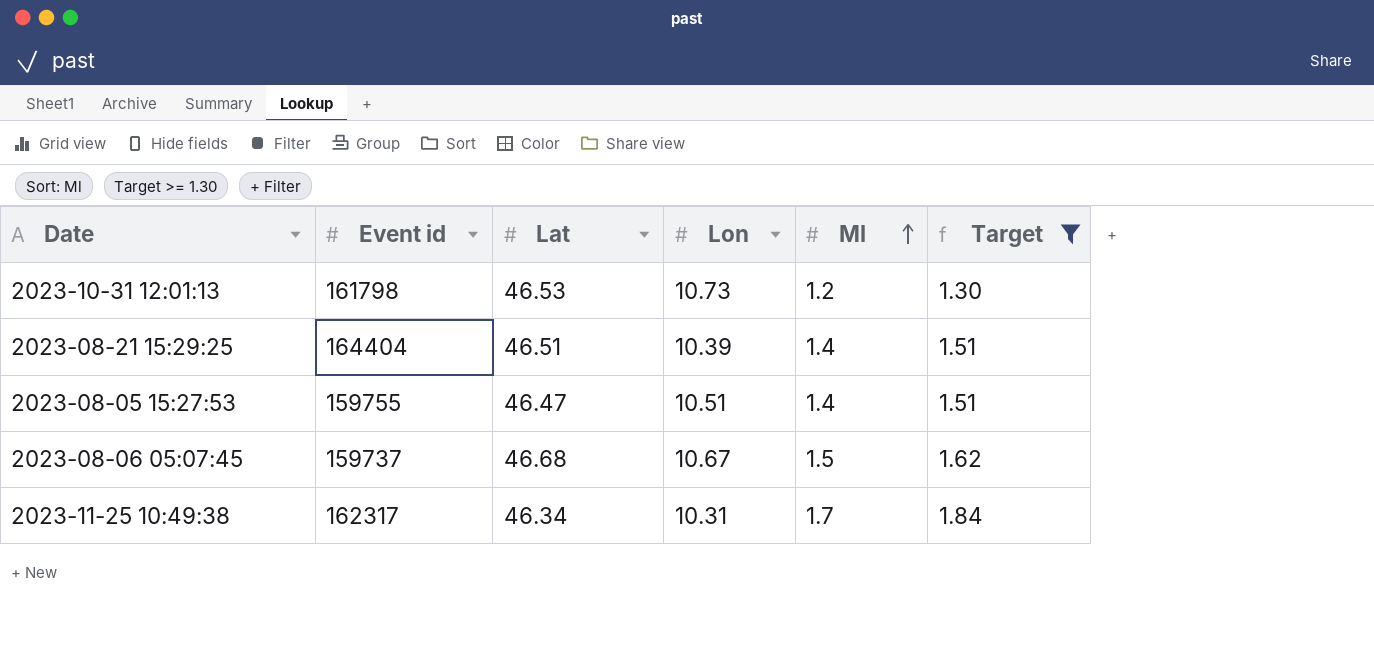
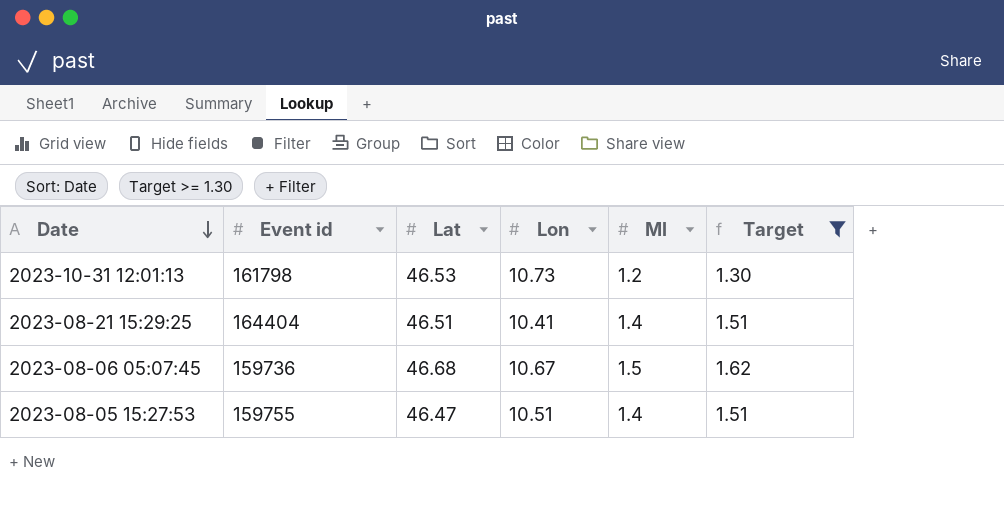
row order: Ml ascending -> Date descending
row 2023-11-25 10:49:38: 162317 | 46.34 | 10.31 | 1.7 | 1.84 -> none
2023-08-21 15:29:25 | Lon: 10.39 -> 10.41
2023-08-06 05:07:45 | Event id: 159737 -> 159736

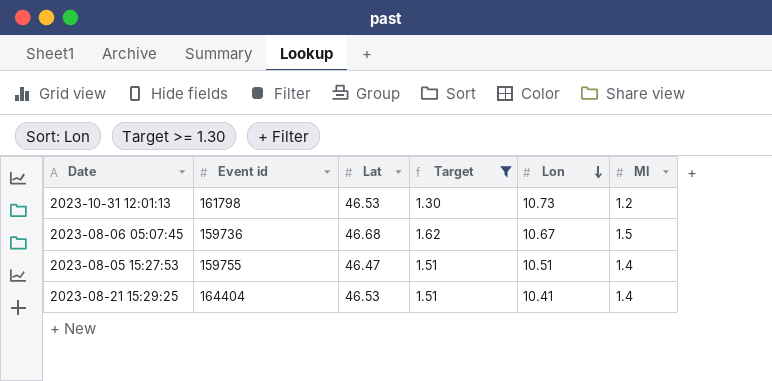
row order: Date descending -> Lon descending
column Target | position: 6 -> 4
2023-08-21 15:29:25 | Lat: 46.51 -> 46.53

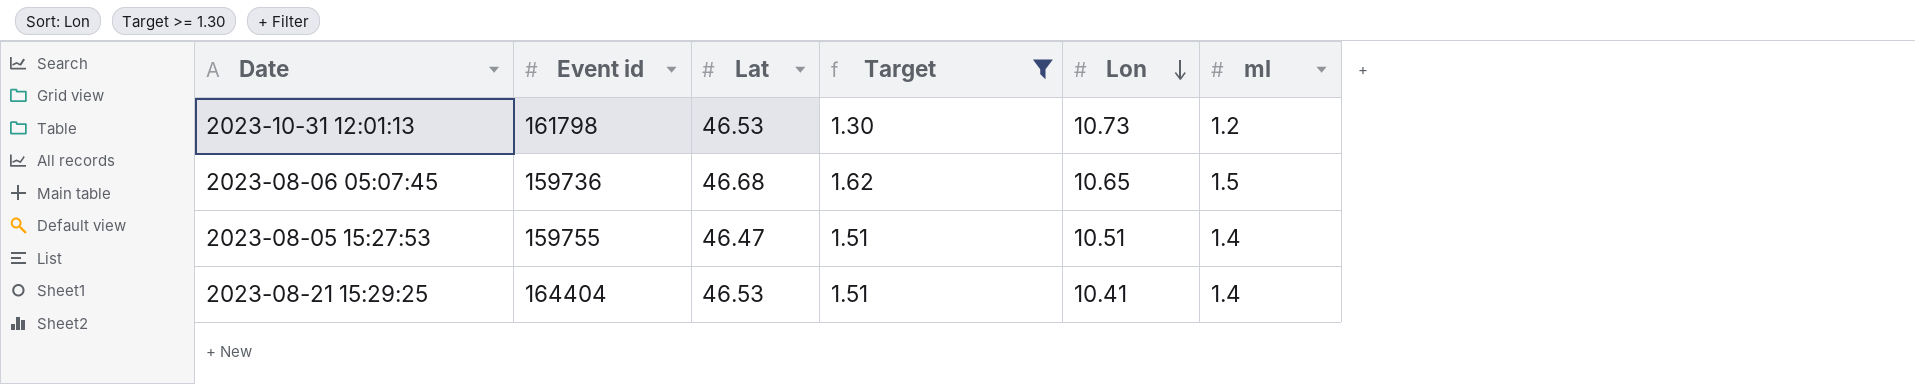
column name: Ml -> ml
2023-08-06 05:07:45 | Lon: 10.67 -> 10.65

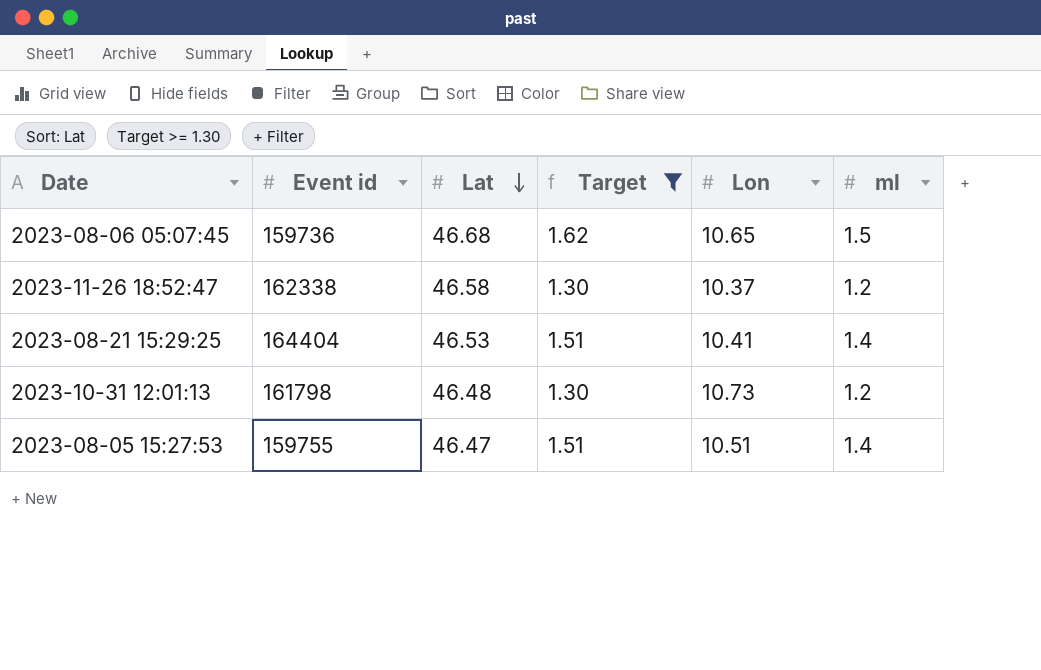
row order: Lon descending -> Lat descending
row 2023-11-26 18:52:47: none -> 162338 | 46.58 | 1.30 | 10.37 | 1.2
2023-10-31 12:01:13 | Lat: 46.53 -> 46.48

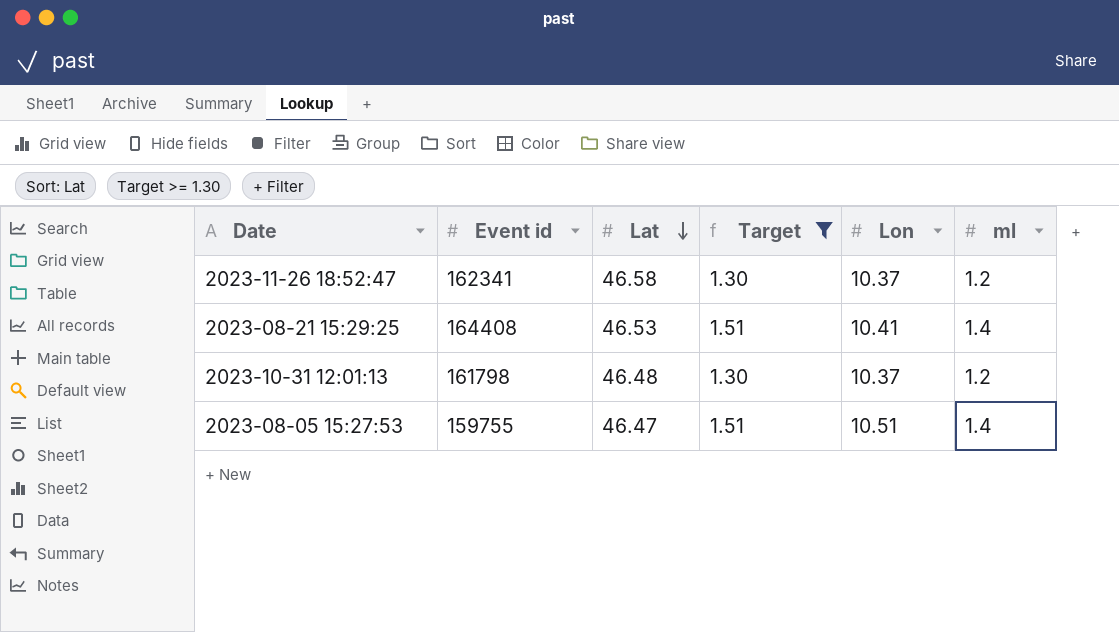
row 2023-08-06 05:07:45: 159736 | 46.68 | 1.62 | 10.65 | 1.5 -> none
2023-11-26 18:52:47 | Event id: 162338 -> 162341
2023-08-21 15:29:25 | Event id: 164404 -> 164408
2023-10-31 12:01:13 | Lon: 10.73 -> 10.37

